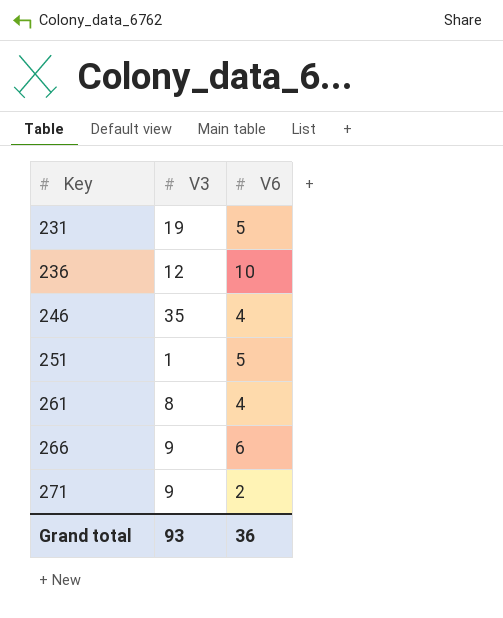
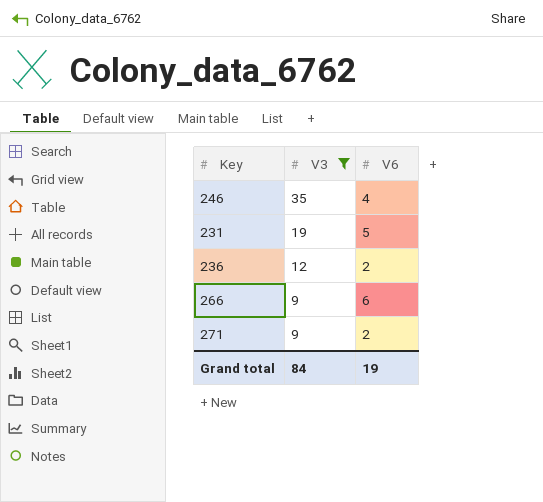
filter: none -> V3 >= 9
row order: Key ascending -> V3 descending
236 | V6: 10 -> 2
Grand total | V3: 93 -> 84
Grand total | V6: 36 -> 19

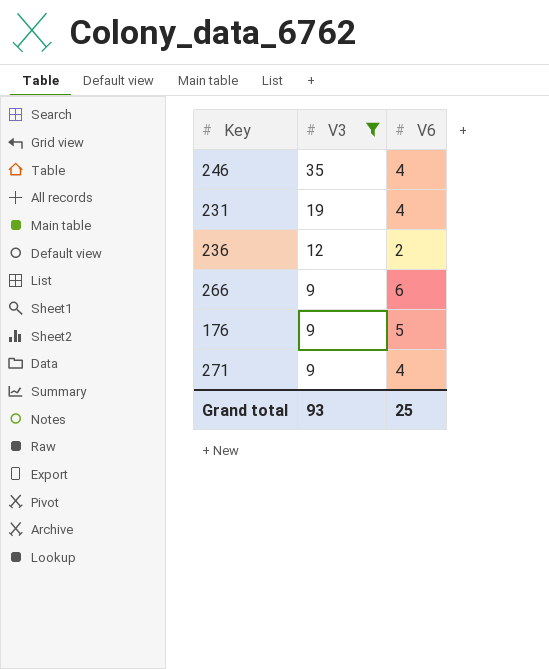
231 | V6: 5 -> 4
row 176: none -> 9 | 5
271 | V6: 2 -> 4
Grand total | V3: 84 -> 93
Grand total | V6: 19 -> 25

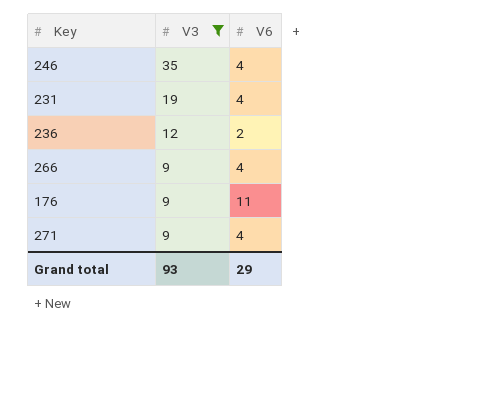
266 | V6: 6 -> 4
176 | V6: 5 -> 11
Grand total | V6: 25 -> 29

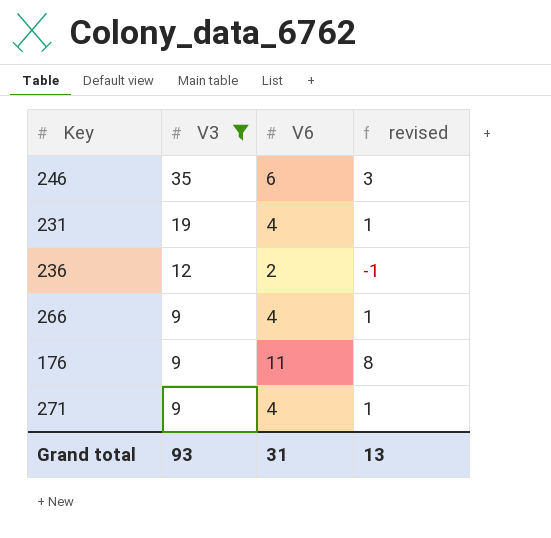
column revised | formula: none -> [V6] - 3
246 | V6: 4 -> 6
Grand total | V6: 29 -> 31

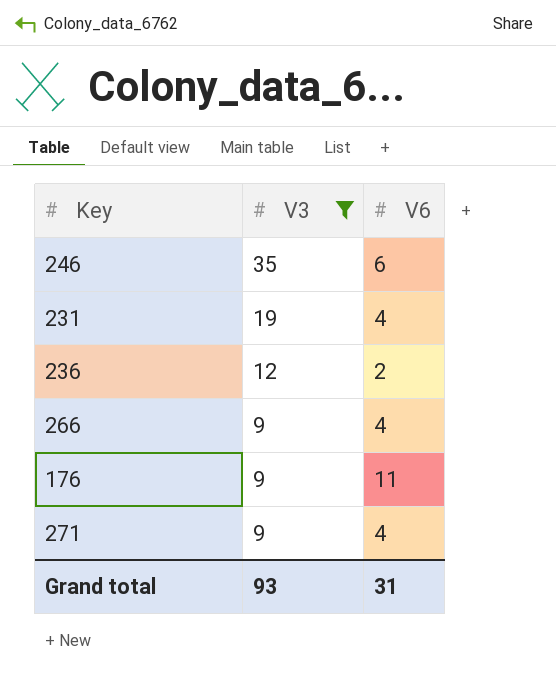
column revised | formula: [V6] - 3 -> none

